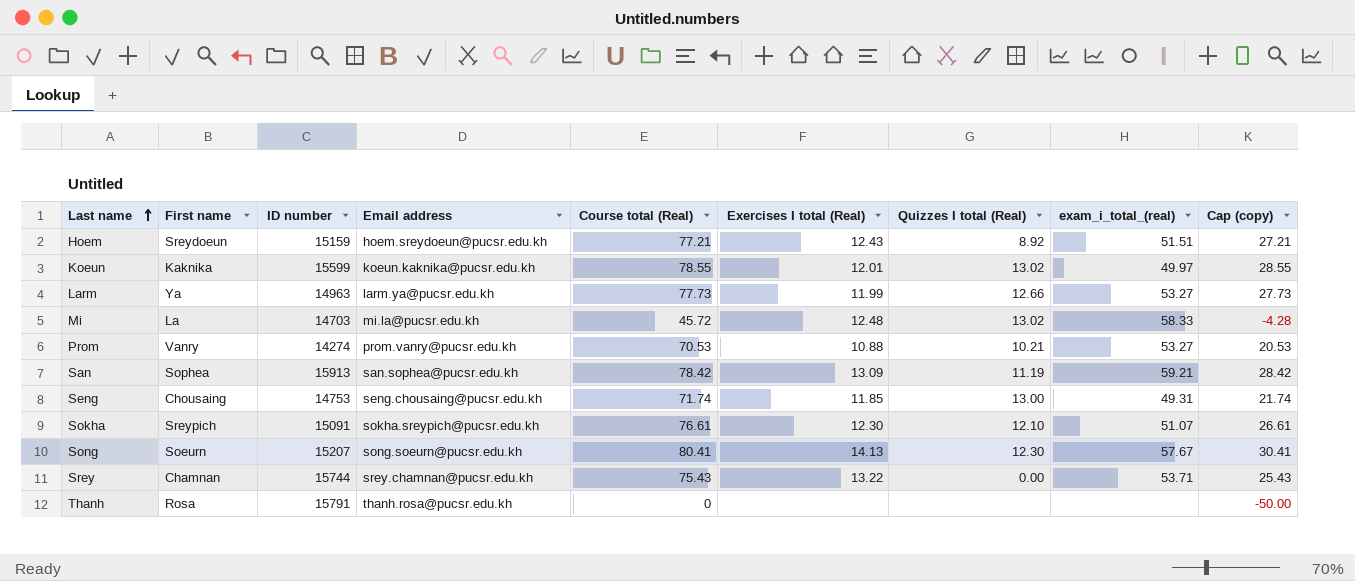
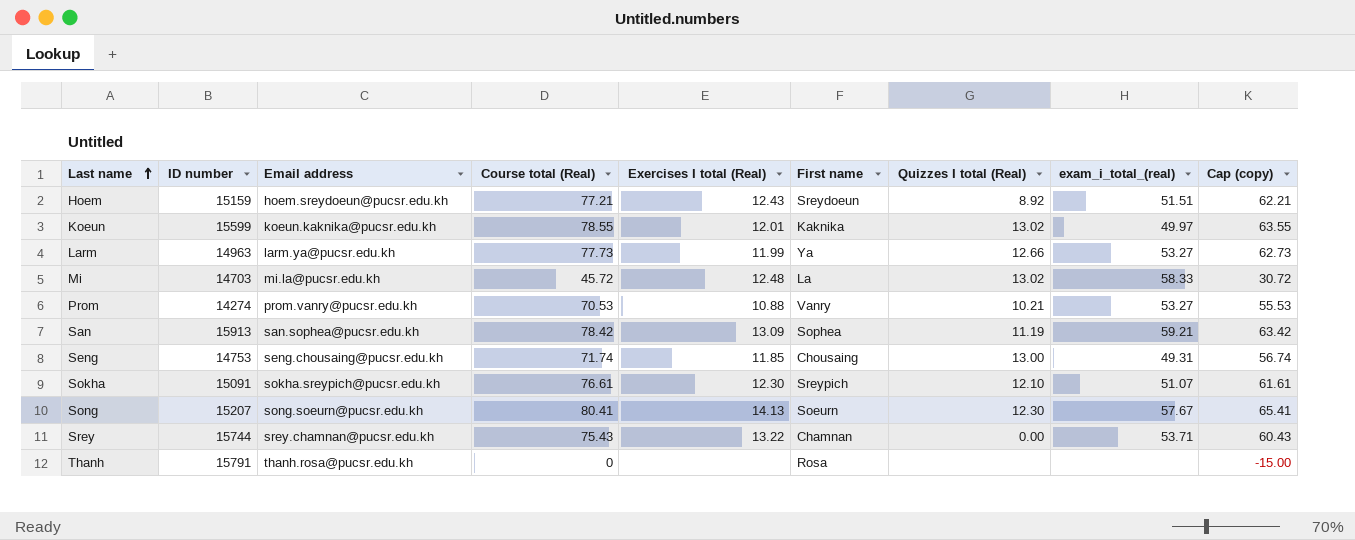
column First name | position: 2 -> 6
column Cap (copy) | formula: [Course total (Real)] - 50 -> [Course total (Real)] - 15

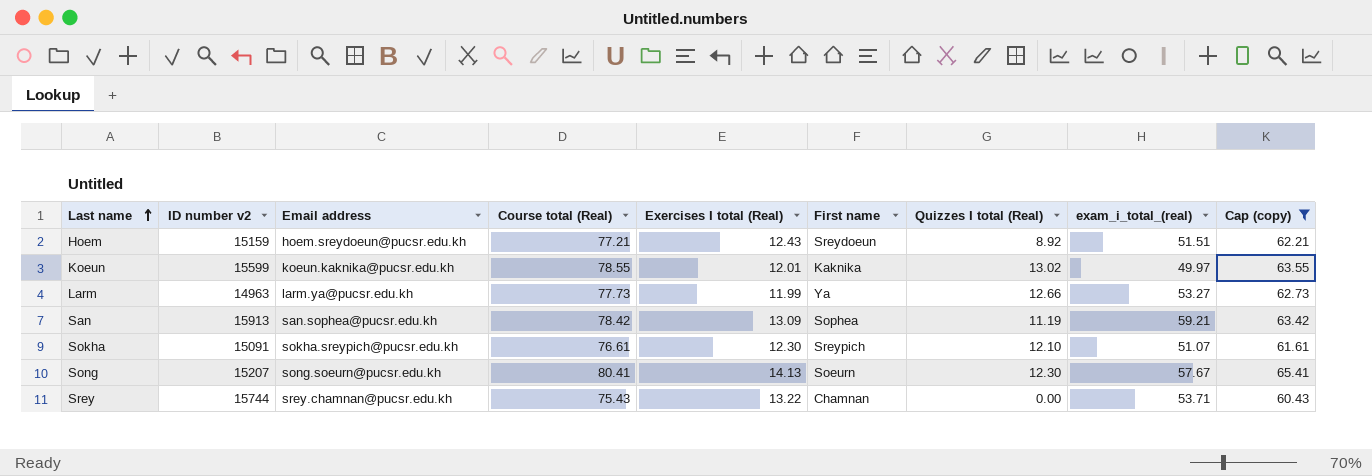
filter: none -> Cap (copy) >= 60.43
column name: ID number -> ID number v2

